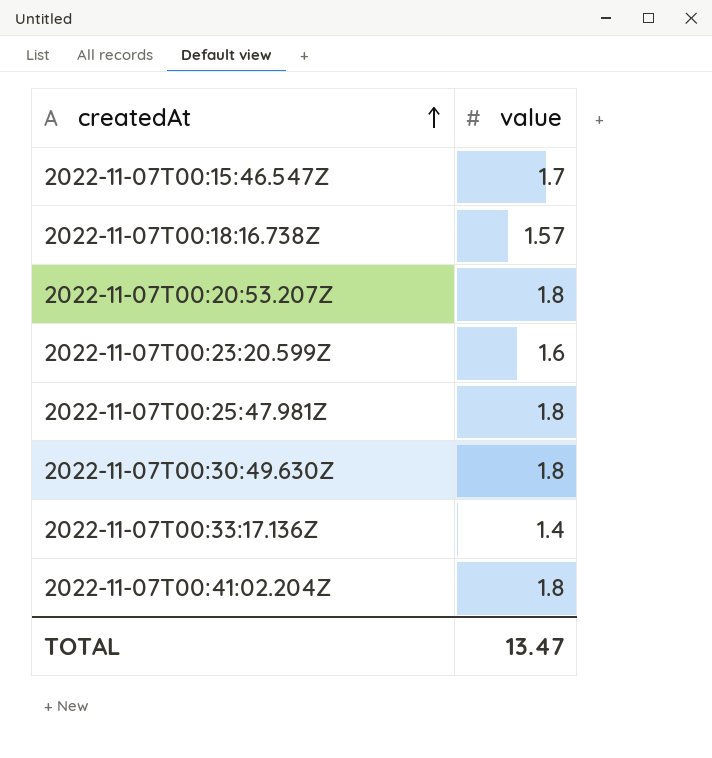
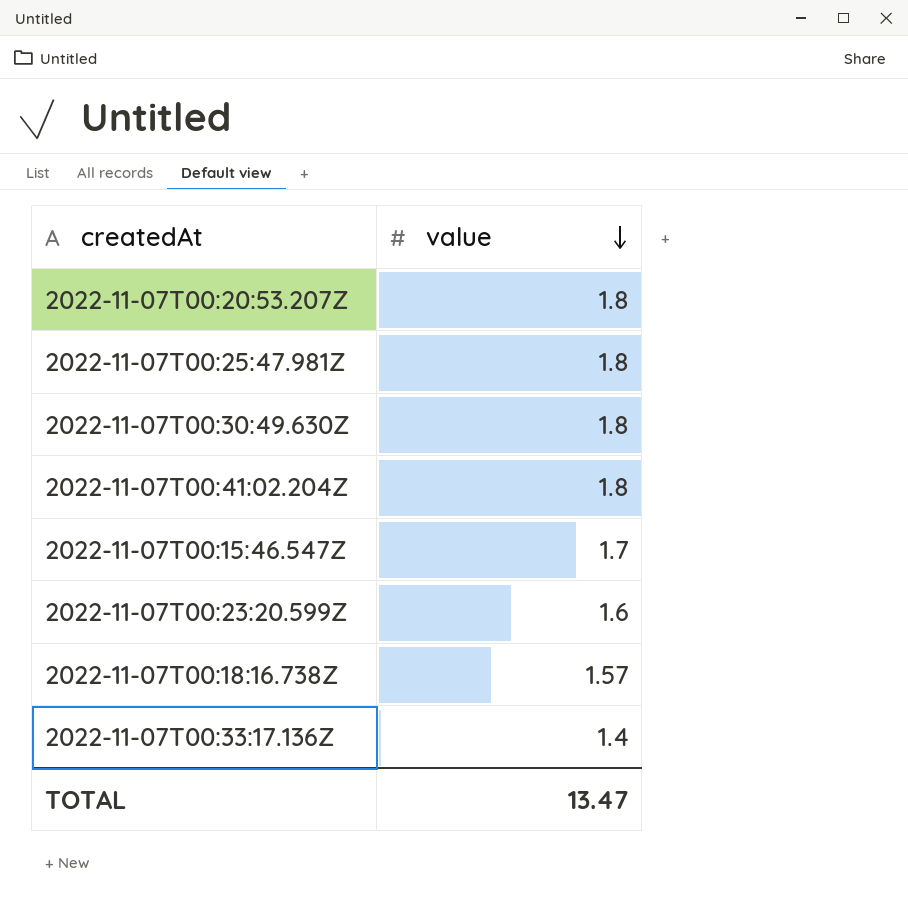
row order: createdAt ascending -> value descending

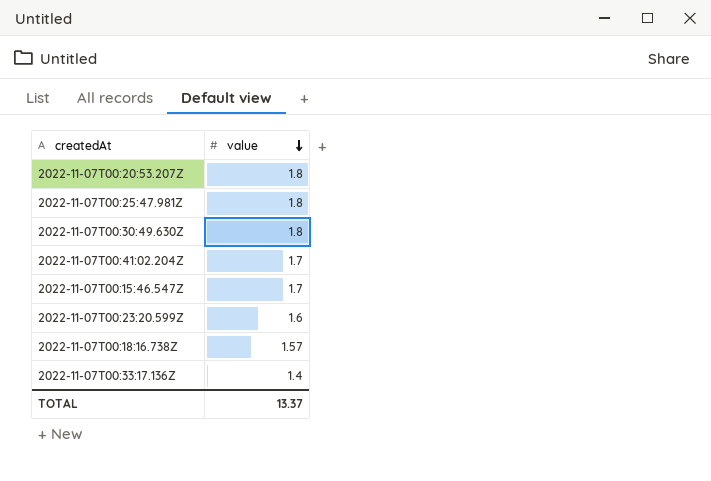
2022-11-07T00:41:02.204Z | value: 1.8 -> 1.7
TOTAL | value: 13.47 -> 13.37

